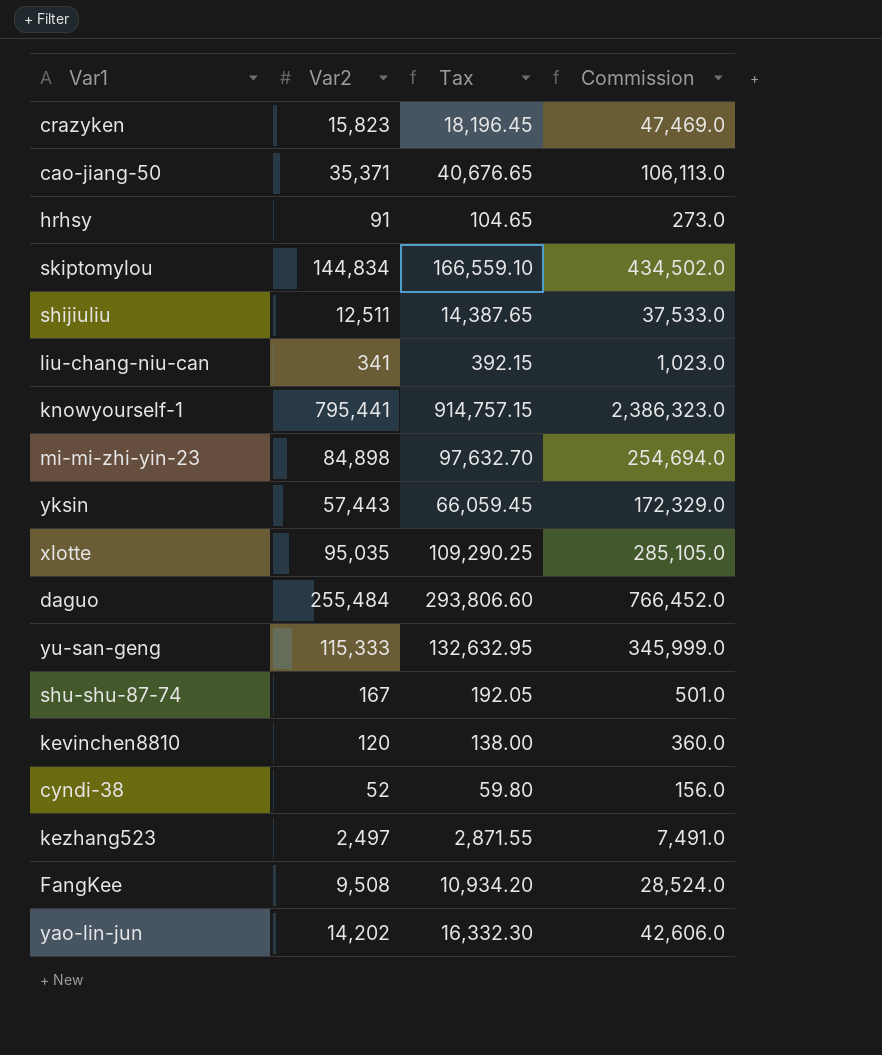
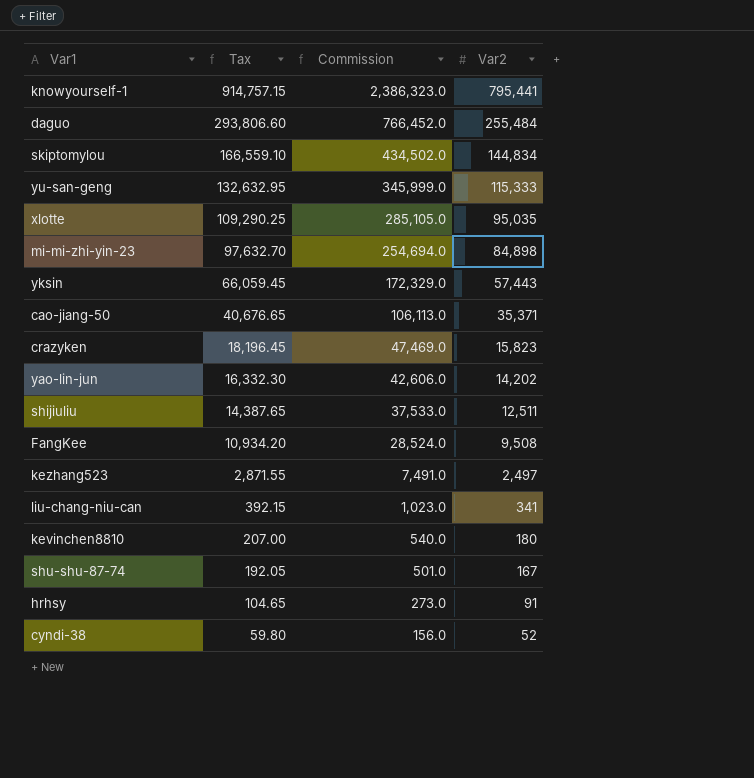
row order: none -> Tax descending
column Var2 | position: 2 -> 4
kevinchen8810 | Tax: 138.00 -> 207.00
kevinchen8810 | Commission: 360.0 -> 540.0
kevinchen8810 | Var2: 120 -> 180

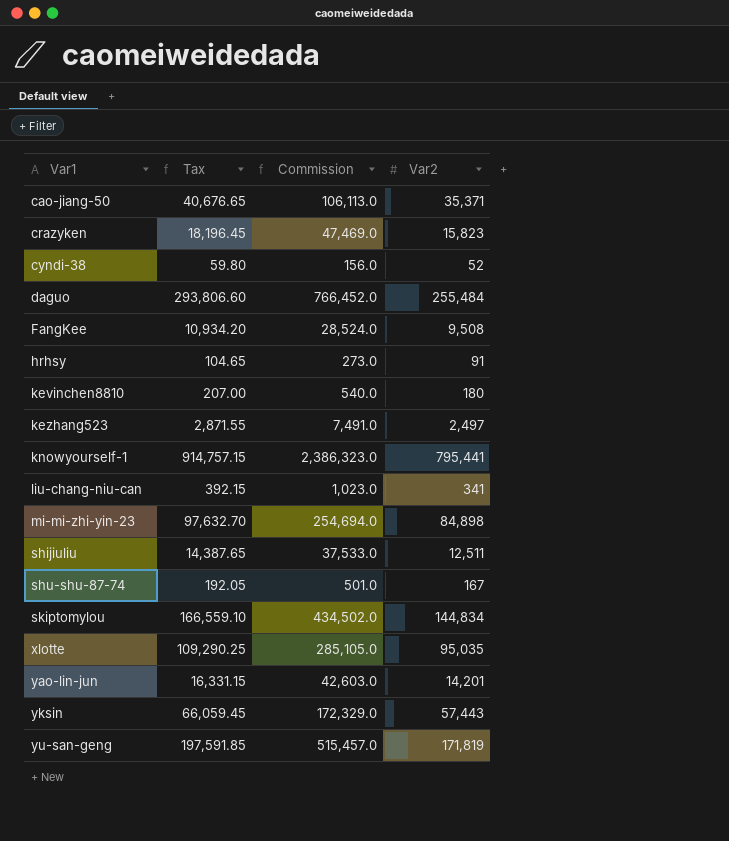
row order: Tax descending -> Var1 ascending
yao-lin-jun | Tax: 16,332.30 -> 16,331.15
yao-lin-jun | Commission: 42,606.0 -> 42,603.0
yao-lin-jun | Var2: 14,202 -> 14,201
yu-san-geng | Tax: 132,632.95 -> 197,591.85
yu-san-geng | Commission: 345,999.0 -> 515,457.0
yu-san-geng | Var2: 115,333 -> 171,819

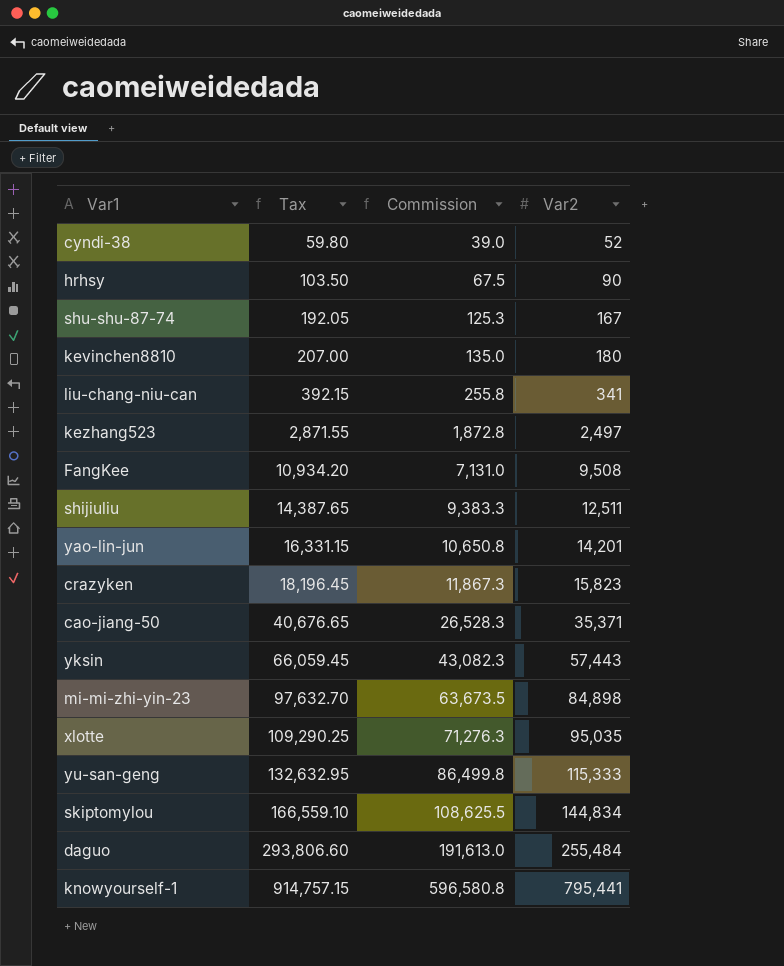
row order: Var1 ascending -> Tax ascending
column Commission | formula: [Var2] * 3 -> [Var2] * 0.75
hrhsy | Tax: 104.65 -> 103.50
hrhsy | Var2: 91 -> 90
yu-san-geng | Tax: 197,591.85 -> 132,632.95
yu-san-geng | Var2: 171,819 -> 115,333

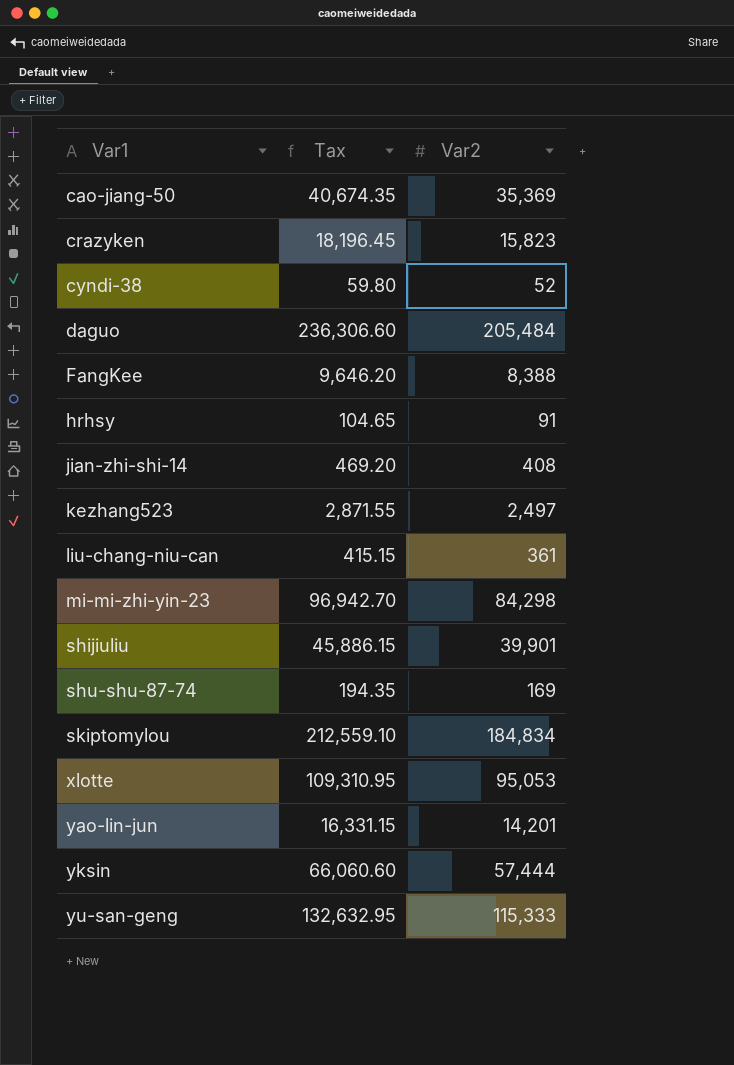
row order: Tax ascending -> Var1 ascending
column Commission | formula: [Var2] * 0.75 -> none
row kevinchen8810: 207.00 | 135.0 | 180 -> none
row knowyourself-1: 914,757.15 | 596,580.8 | 795,441 -> none
cao-jiang-50 | Tax: 40,676.65 -> 40,674.35
cao-jiang-50 | Var2: 35,371 -> 35,369
daguo | Tax: 293,806.60 -> 236,306.60
daguo | Var2: 255,484 -> 205,484
FangKee | Tax: 10,934.20 -> 9,646.20
FangKee | Var2: 9,508 -> 8,388
hrhsy | Tax: 103.50 -> 104.65
hrhsy | Var2: 90 -> 91
row jian-zhi-shi-14: none -> 469.20 | 408
liu-chang-niu-can | Tax: 392.15 -> 415.15
liu-chang-niu-can | Var2: 341 -> 361
mi-mi-zhi-yin-23 | Tax: 97,632.70 -> 96,942.70
mi-mi-zhi-yin-23 | Var2: 84,898 -> 84,298
shijiuliu | Tax: 14,387.65 -> 45,886.15
shijiuliu | Var2: 12,511 -> 39,901
shu-shu-87-74 | Tax: 192.05 -> 194.35
shu-shu-87-74 | Var2: 167 -> 169
skiptomylou | Tax: 166,559.10 -> 212,559.10
skiptomylou | Var2: 144,834 -> 184,834
xlotte | Tax: 109,290.25 -> 109,310.95
xlotte | Var2: 95,035 -> 95,053
yksin | Tax: 66,059.45 -> 66,060.60
yksin | Var2: 57,443 -> 57,444

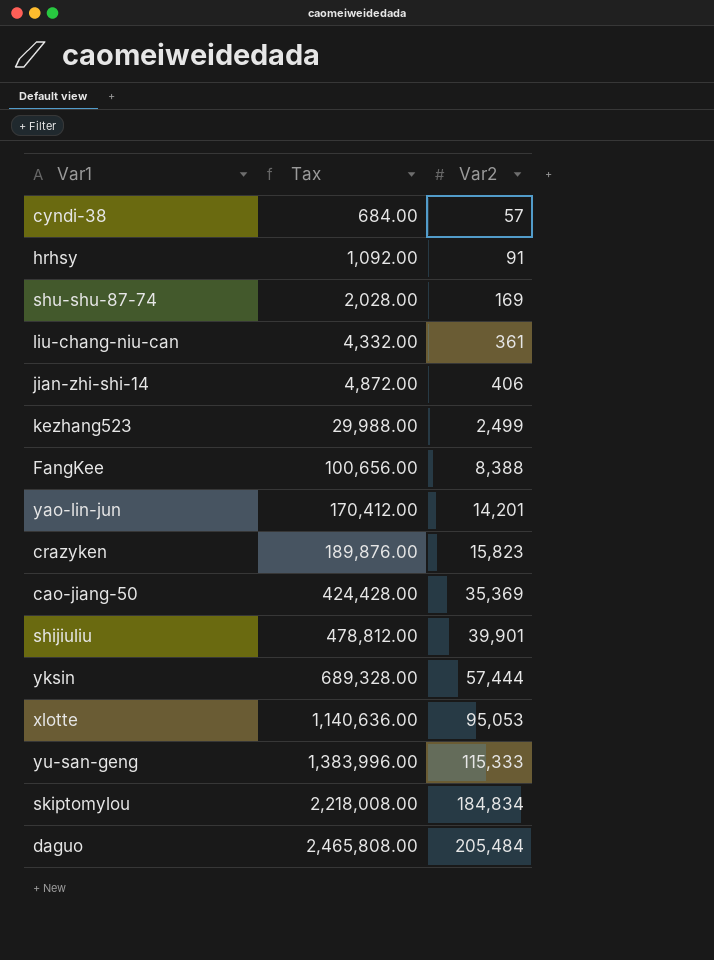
row order: Var1 ascending -> Tax ascending
column Tax | formula: [Var2] * 1.15 -> [Var2] * 12
row mi-mi-zhi-yin-23: 96,942.70 | 84,298 -> none
cyndi-38 | Var2: 52 -> 57
jian-zhi-shi-14 | Var2: 408 -> 406
kezhang523 | Var2: 2,497 -> 2,499

